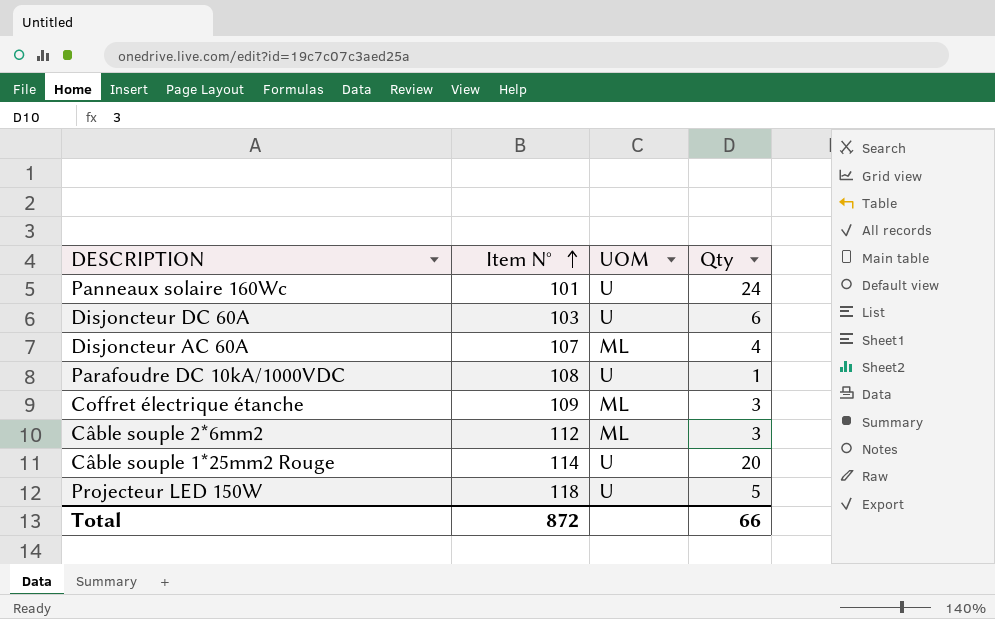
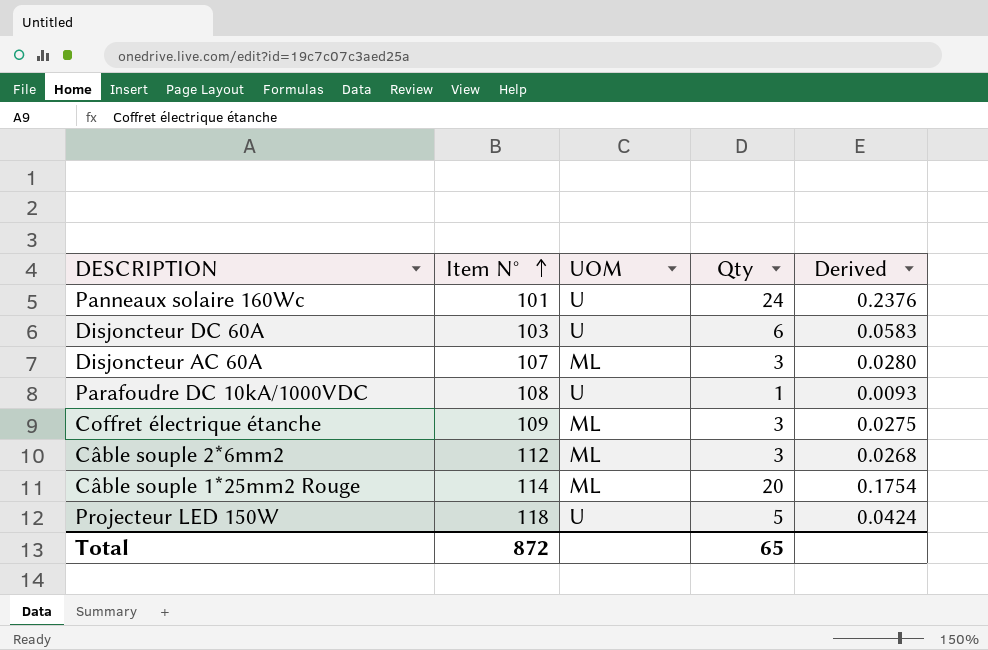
column Derived | formula: none -> [Qty] / [Item N°]
Disjoncteur AC 60A | Qty: 4 -> 3
Câble souple 1*25mm2 Rouge | UOM: U -> ML
Total | Qty: 66 -> 65

